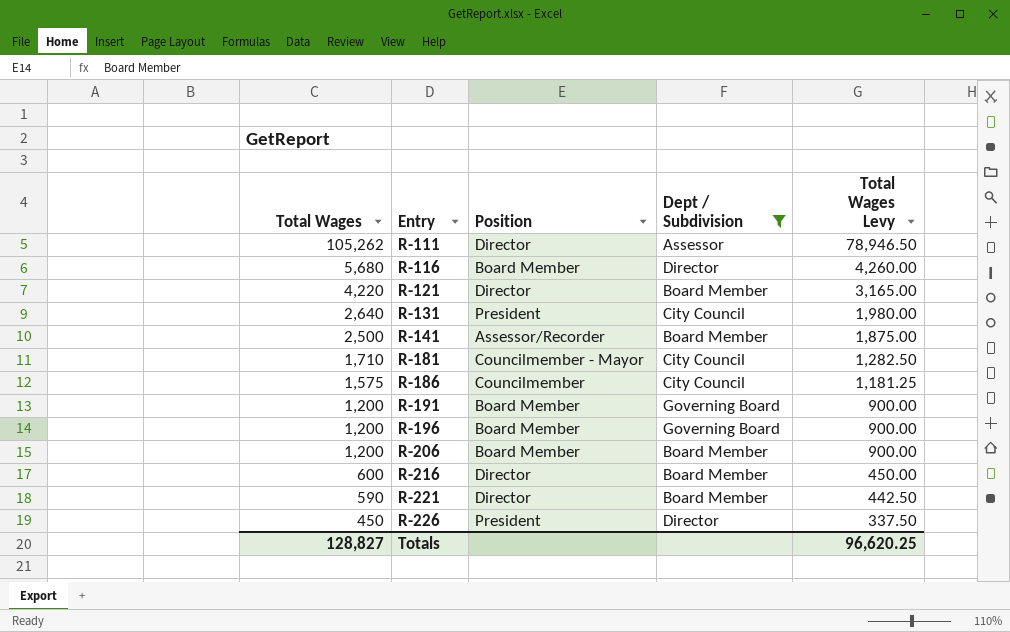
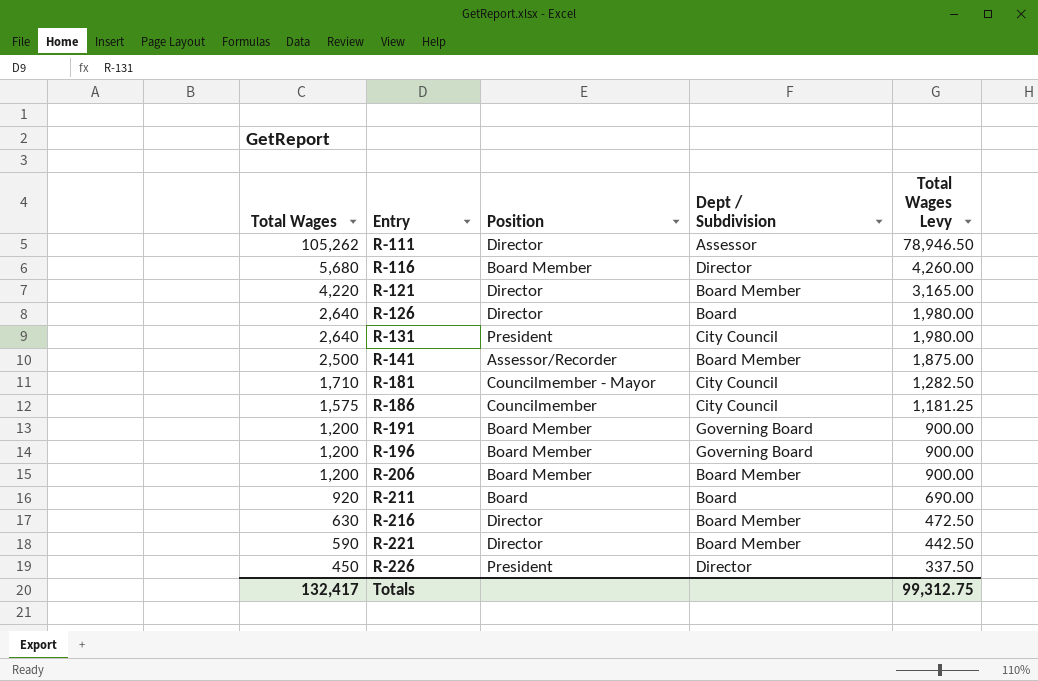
filter: Dept / Subdivision != Board -> none
R-216 | Total Wages: 600 -> 630
R-216 | Total Wages Levy: 450.00 -> 472.50
Totals | Total Wages: 128,827 -> 132,417
Totals | Total Wages Levy: 96,620.25 -> 99,312.75

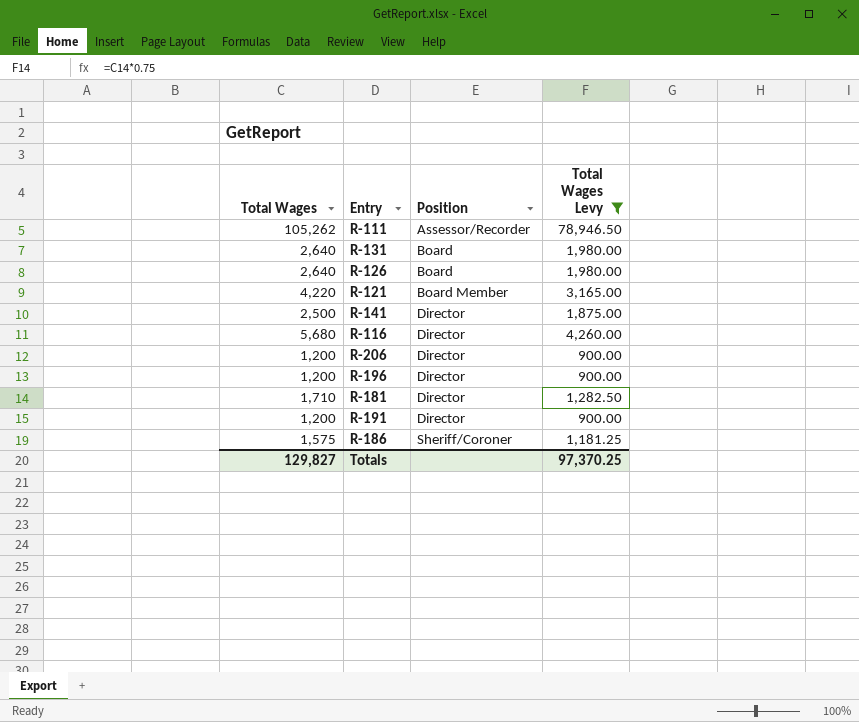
filter: none -> Total Wages Levy >= 900.00
row order: Total Wages descending -> Position ascending
column Dept / Subdivision | position: 4 -> none
R-111 | Position: Director -> Assessor/Recorder
R-131 | Position: President -> Board
R-126 | Position: Director -> Board
R-121 | Position: Director -> Board Member
R-141 | Position: Assessor/Recorder -> Director
R-116 | Position: Board Member -> Director
R-206 | Position: Board Member -> Director
R-196 | Position: Board Member -> Director
R-181 | Position: Councilmember - Mayor -> Director
R-191 | Position: Board Member -> Director
R-186 | Position: Councilmember -> Sheriff/Coroner
Totals | Total Wages: 132,417 -> 129,827
Totals | Total Wages Levy: 99,312.75 -> 97,370.25

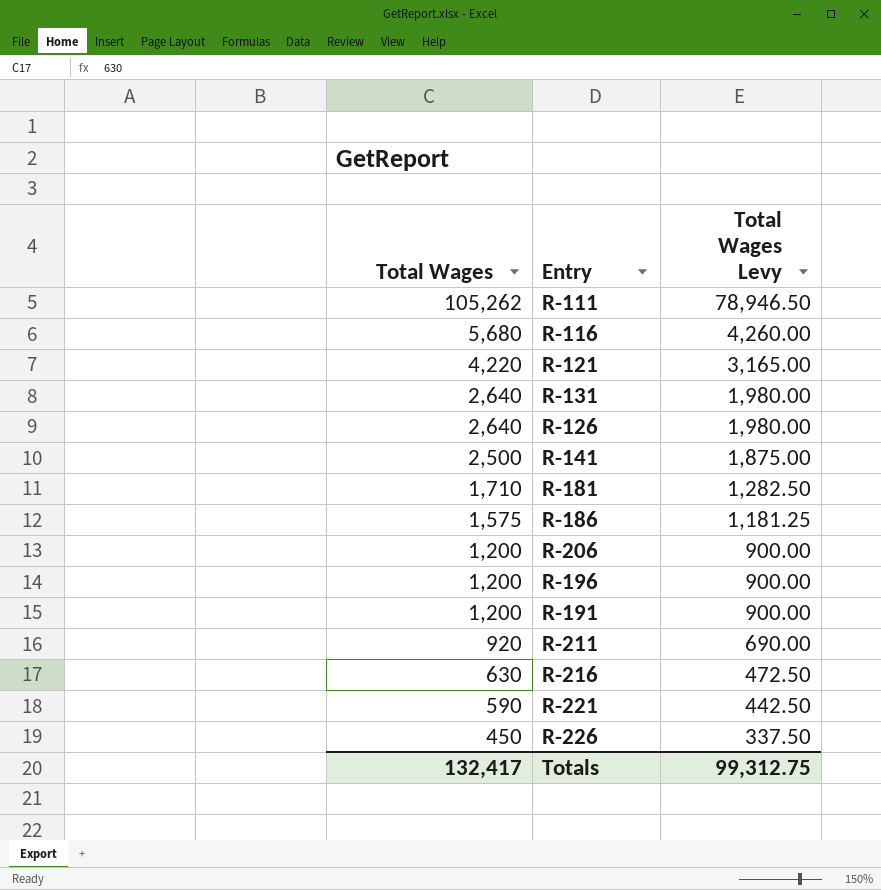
filter: Total Wages Levy >= 900.00 -> none
row order: Position ascending -> Total Wages descending
column Position | position: 3 -> none
Totals | Total Wages: 129,827 -> 132,417
Totals | Total Wages Levy: 97,370.25 -> 99,312.75

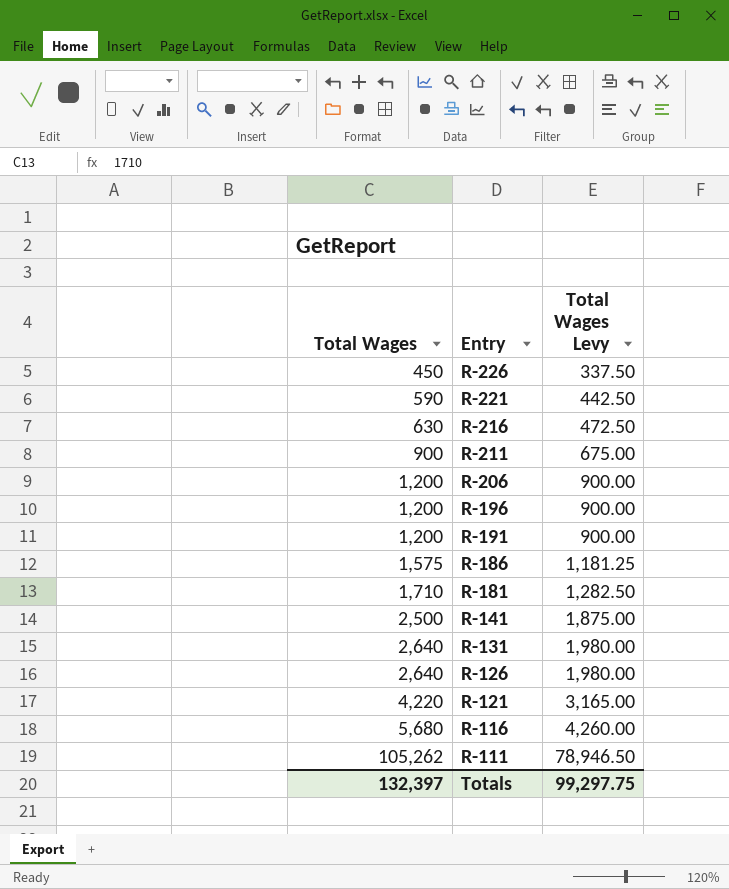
row order: Total Wages descending -> Total Wages ascending
R-211 | Total Wages: 920 -> 900
R-211 | Total Wages Levy: 690.00 -> 675.00
Totals | Total Wages: 132,417 -> 132,397
Totals | Total Wages Levy: 99,312.75 -> 99,297.75

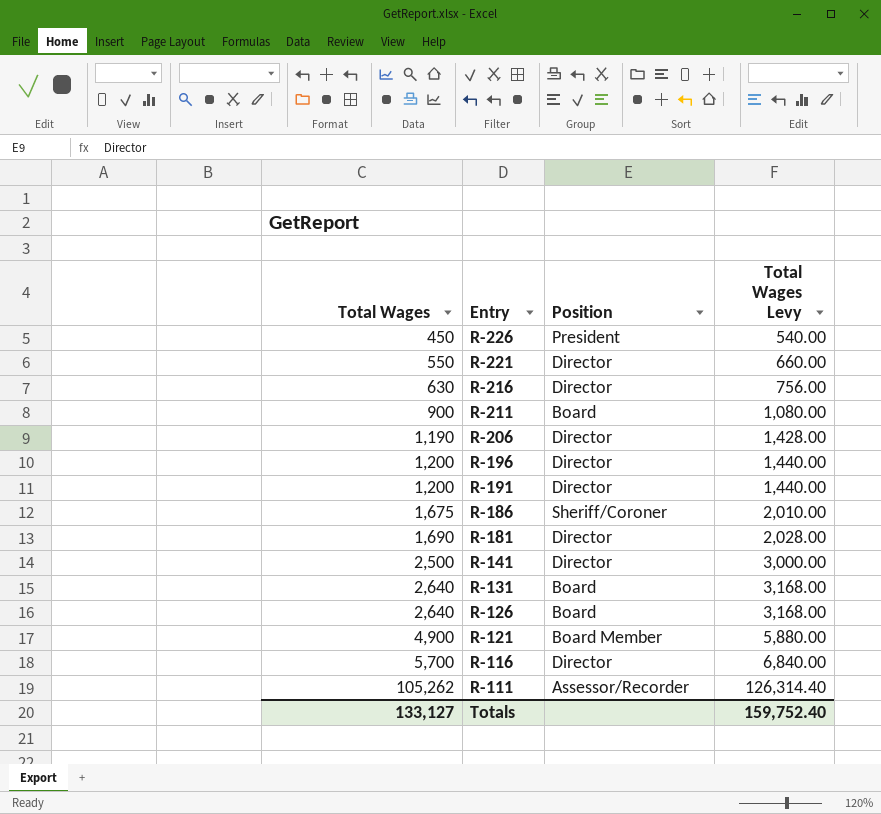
column Position | position: none -> 3
column Total Wages Levy | formula: [Total Wages] * 0.75 -> [Total Wages] * 1.2
R-221 | Total Wages: 590 -> 550
R-206 | Total Wages: 1,200 -> 1,190
R-186 | Total Wages: 1,575 -> 1,675
R-181 | Total Wages: 1,710 -> 1,690
R-121 | Total Wages: 4,220 -> 4,900
R-116 | Total Wages: 5,680 -> 5,700
Totals | Total Wages: 132,397 -> 133,127
Totals | Total Wages Levy: 99,297.75 -> 159,752.40

